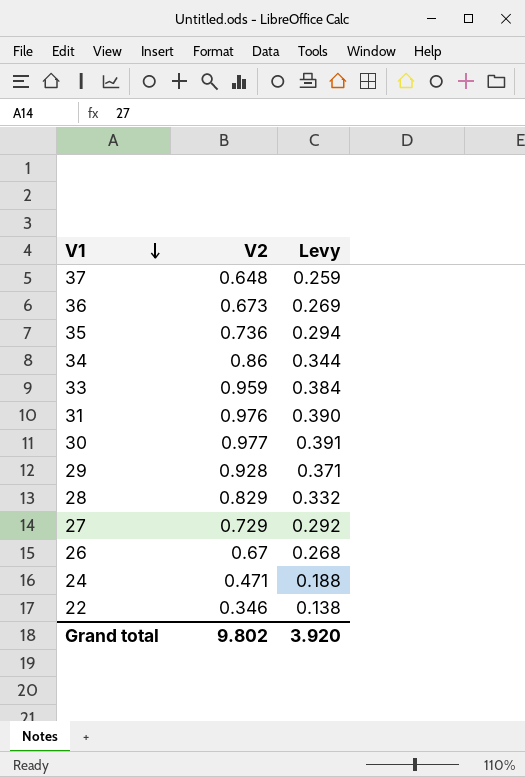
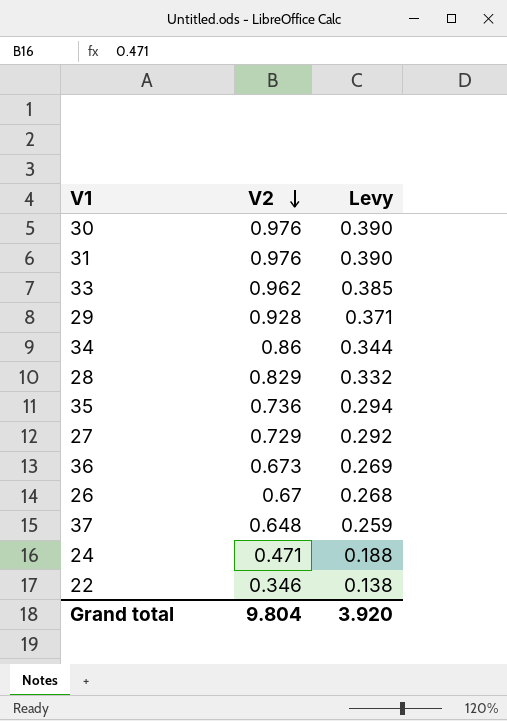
row order: V1 descending -> V2 descending
30 | V2: 0.977 -> 0.976
30 | Levy: 0.391 -> 0.390
33 | V2: 0.959 -> 0.962
33 | Levy: 0.384 -> 0.385
Grand total | V2: 9.802 -> 9.804

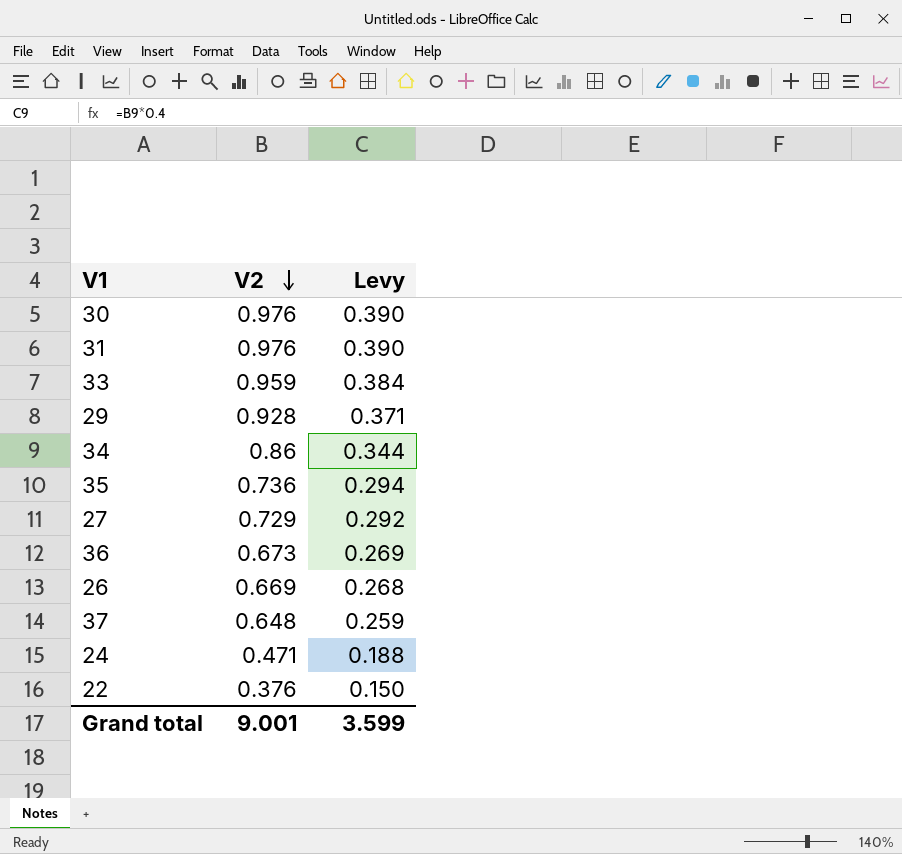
row 28: 0.829 | 0.332 -> none
33 | V2: 0.962 -> 0.959
33 | Levy: 0.385 -> 0.384
26 | V2: 0.67 -> 0.669
22 | V2: 0.346 -> 0.376
22 | Levy: 0.138 -> 0.150
Grand total | V2: 9.804 -> 9.001
Grand total | Levy: 3.920 -> 3.599

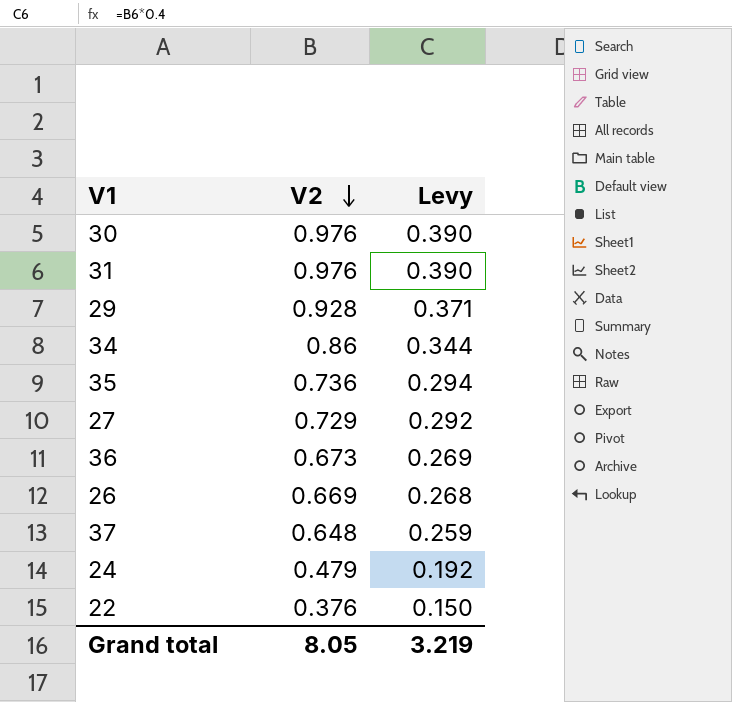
row 33: 0.959 | 0.384 -> none
24 | V2: 0.471 -> 0.479
24 | Levy: 0.188 -> 0.192
Grand total | V2: 9.001 -> 8.05
Grand total | Levy: 3.599 -> 3.219

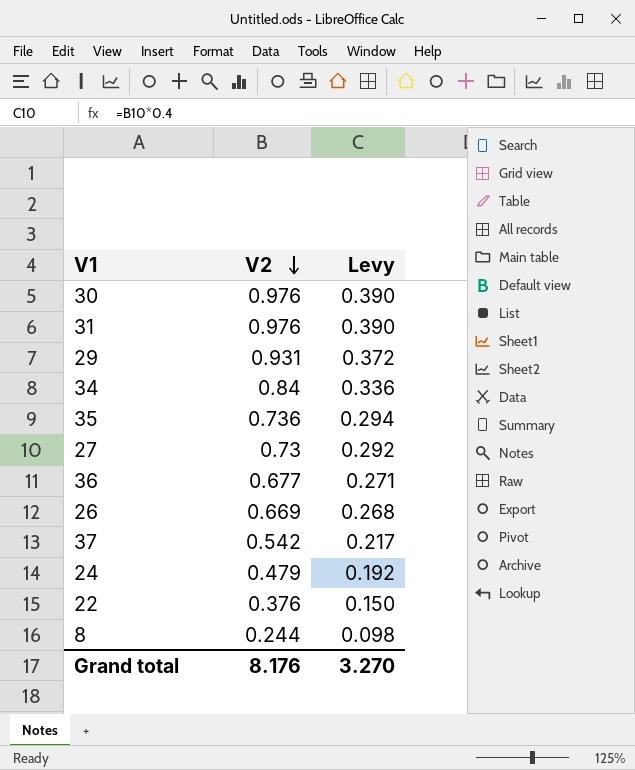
29 | V2: 0.928 -> 0.931
29 | Levy: 0.371 -> 0.372
34 | V2: 0.86 -> 0.84
34 | Levy: 0.344 -> 0.336
27 | V2: 0.729 -> 0.73
36 | V2: 0.673 -> 0.677
36 | Levy: 0.269 -> 0.271
37 | V2: 0.648 -> 0.542
37 | Levy: 0.259 -> 0.217
row 8: none -> 0.244 | 0.098
Grand total | V2: 8.05 -> 8.176
Grand total | Levy: 3.219 -> 3.270

